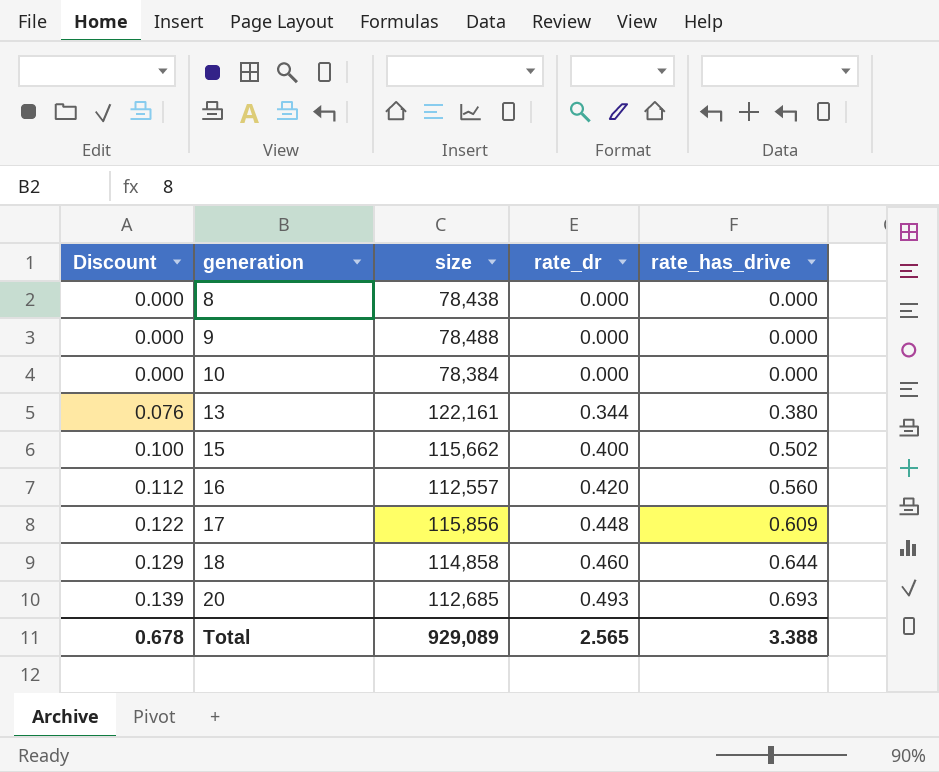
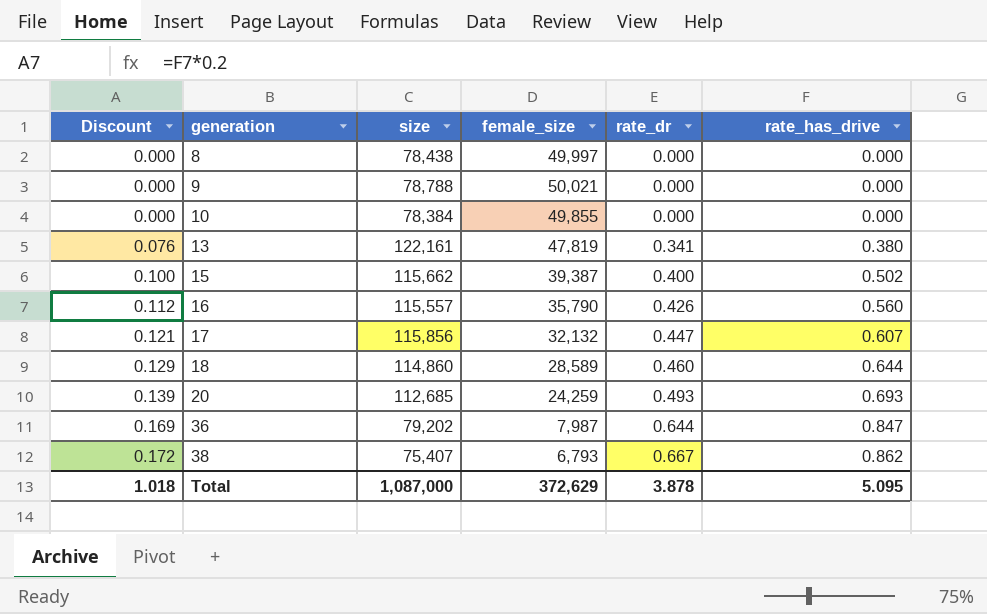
column female_size | position: none -> 4
9 | size: 78,488 -> 78,788
13 | rate_dr: 0.344 -> 0.341
16 | size: 112,557 -> 115,557
16 | rate_dr: 0.420 -> 0.426
17 | Discount: 0.122 -> 0.121
17 | rate_dr: 0.448 -> 0.447
17 | rate_has_drive: 0.609 -> 0.607
18 | size: 114,858 -> 114,860
row 36: none -> 0.169 | 79,202 | 7,987 | 0.644 | 0.847
row 38: none -> 0.172 | 75,407 | 6,793 | 0.667 | 0.862
Total | Discount: 0.678 -> 1.018
Total | size: 929,089 -> 1,087,000
Total | rate_dr: 2.565 -> 3.878
Total | rate_has_drive: 3.388 -> 5.095

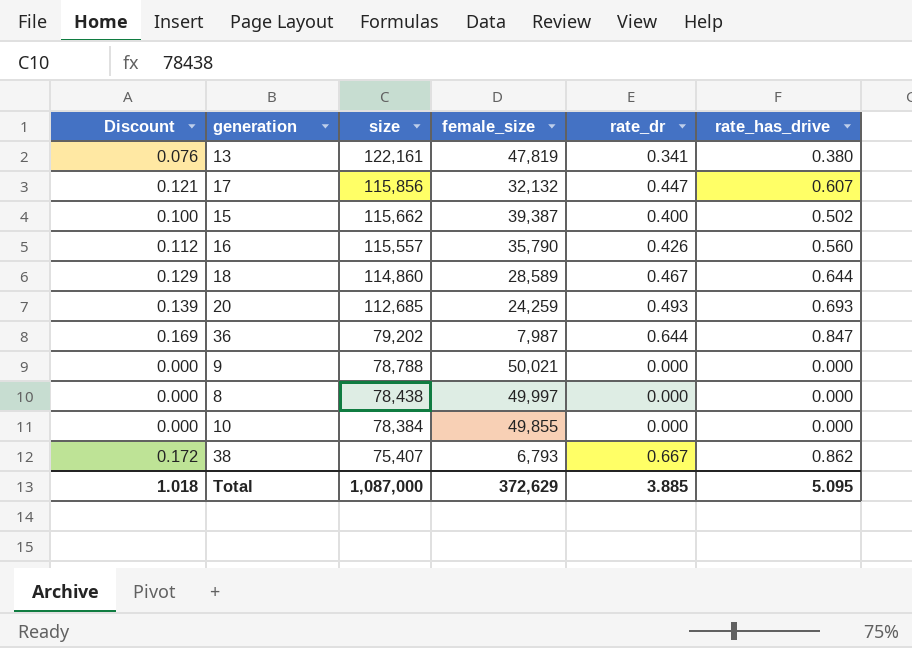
row order: Discount ascending -> size descending
18 | rate_dr: 0.460 -> 0.467
Total | rate_dr: 3.878 -> 3.885

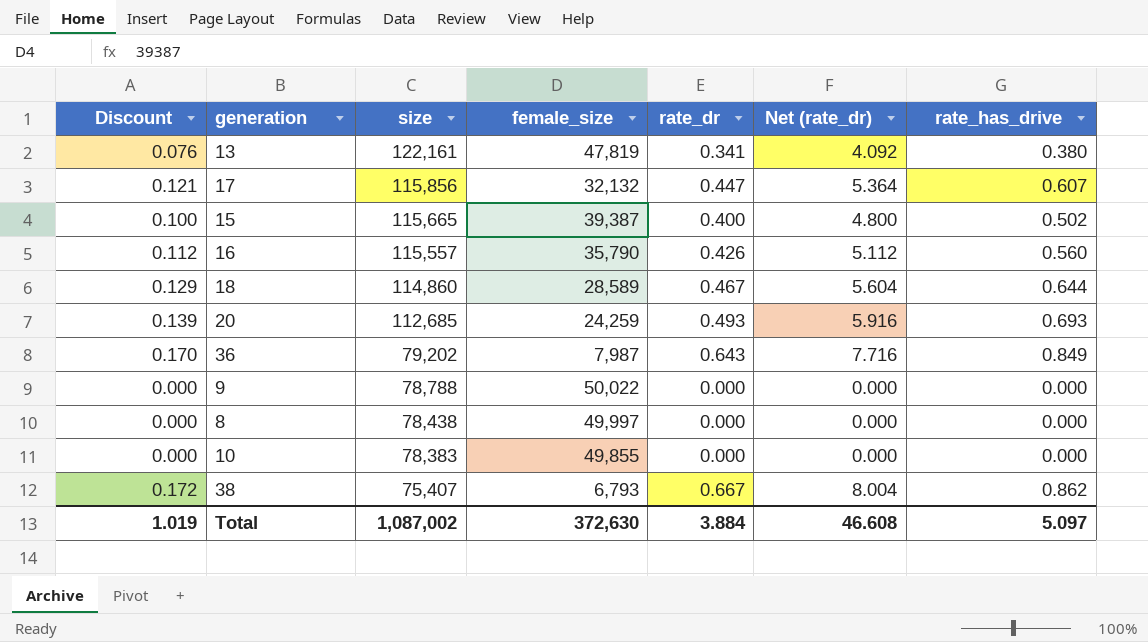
column Net (rate_dr) | formula: none -> [rate_dr] * 12
15 | size: 115,662 -> 115,665
36 | Discount: 0.169 -> 0.170
36 | rate_dr: 0.644 -> 0.643
36 | rate_has_drive: 0.847 -> 0.849
9 | female_size: 50,021 -> 50,022
10 | size: 78,384 -> 78,383
Total | Discount: 1.018 -> 1.019
Total | size: 1,087,000 -> 1,087,002
Total | female_size: 372,629 -> 372,630
Total | rate_dr: 3.885 -> 3.884
Total | rate_has_drive: 5.095 -> 5.097

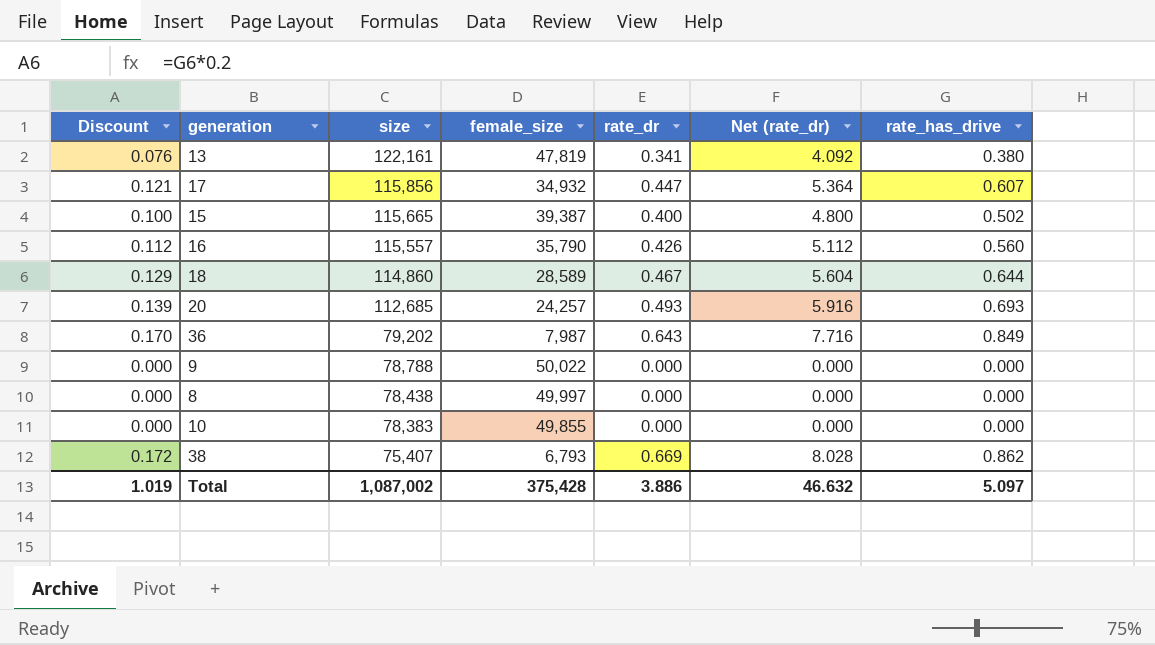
17 | female_size: 32,132 -> 34,932
20 | female_size: 24,259 -> 24,257
38 | rate_dr: 0.667 -> 0.669
38 | Net (rate_dr): 8.004 -> 8.028
Total | female_size: 372,630 -> 375,428
Total | rate_dr: 3.884 -> 3.886
Total | Net (rate_dr): 46.608 -> 46.632

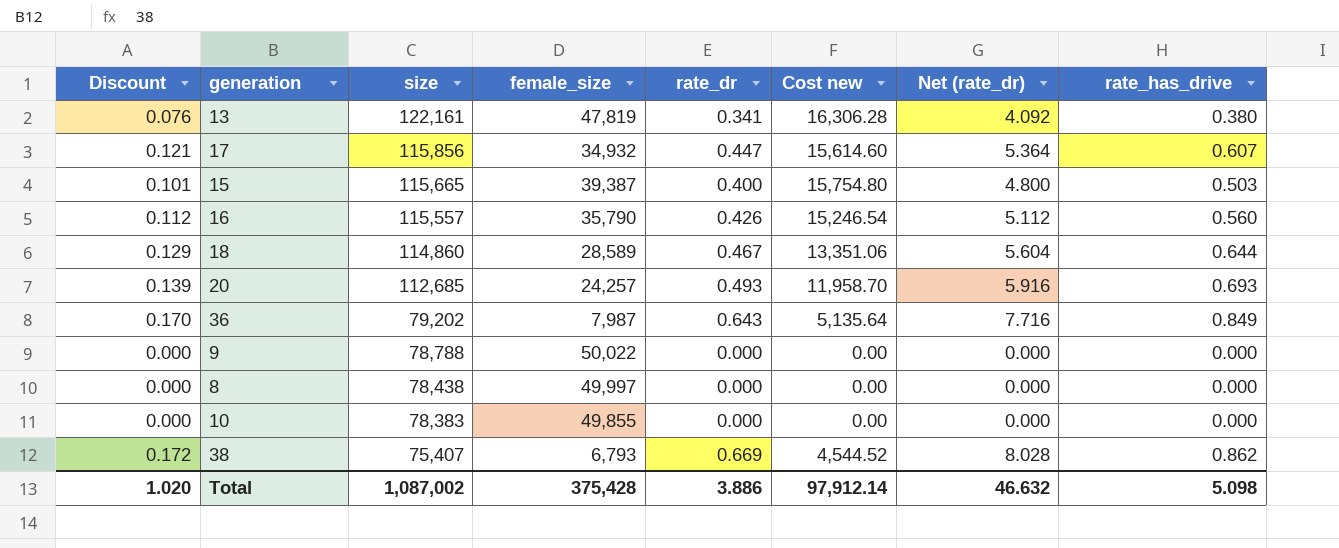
column Cost new | formula: none -> [female_size] * [rate_dr]
15 | Discount: 0.100 -> 0.101
15 | rate_has_drive: 0.502 -> 0.503
Total | Discount: 1.019 -> 1.020
Total | rate_has_drive: 5.097 -> 5.098

